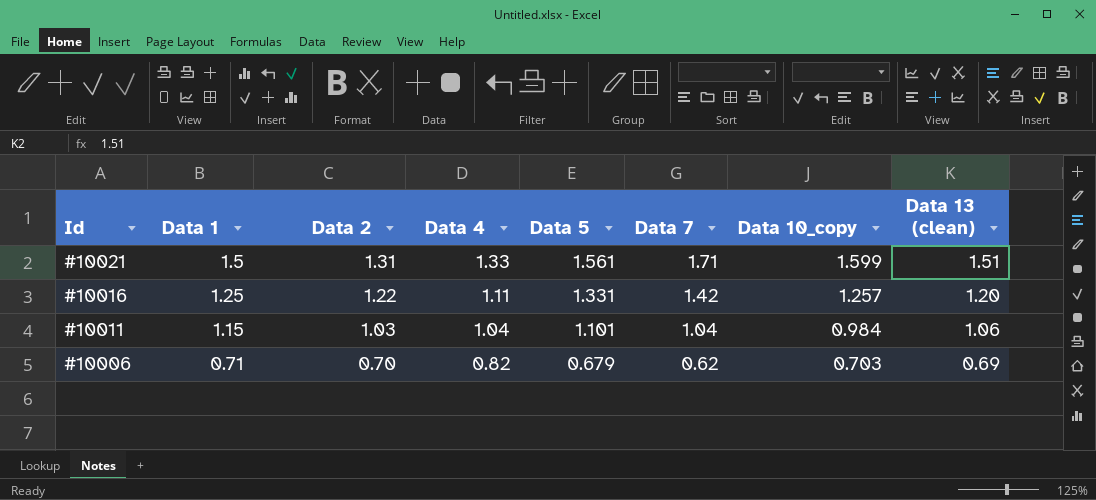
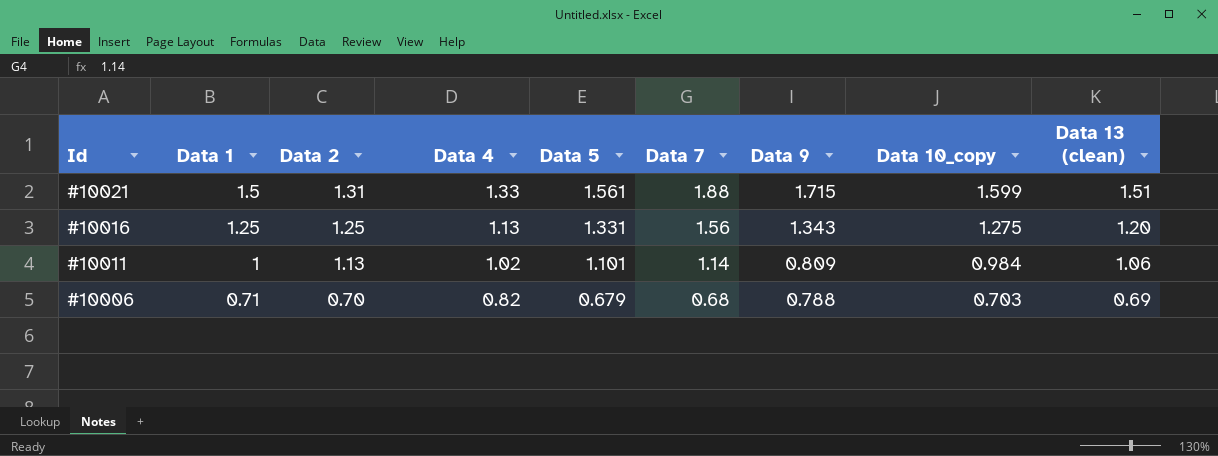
column Data 9 | position: none -> 7
#10021 | Data 7: 1.71 -> 1.88
#10016 | Data 2: 1.22 -> 1.25
#10016 | Data 4: 1.11 -> 1.13
#10016 | Data 7: 1.42 -> 1.56
#10016 | Data 10_copy: 1.257 -> 1.275
#10011 | Data 1: 1.15 -> 1
#10011 | Data 2: 1.03 -> 1.13
#10011 | Data 4: 1.04 -> 1.02
#10011 | Data 7: 1.04 -> 1.14
#10006 | Data 7: 0.62 -> 0.68

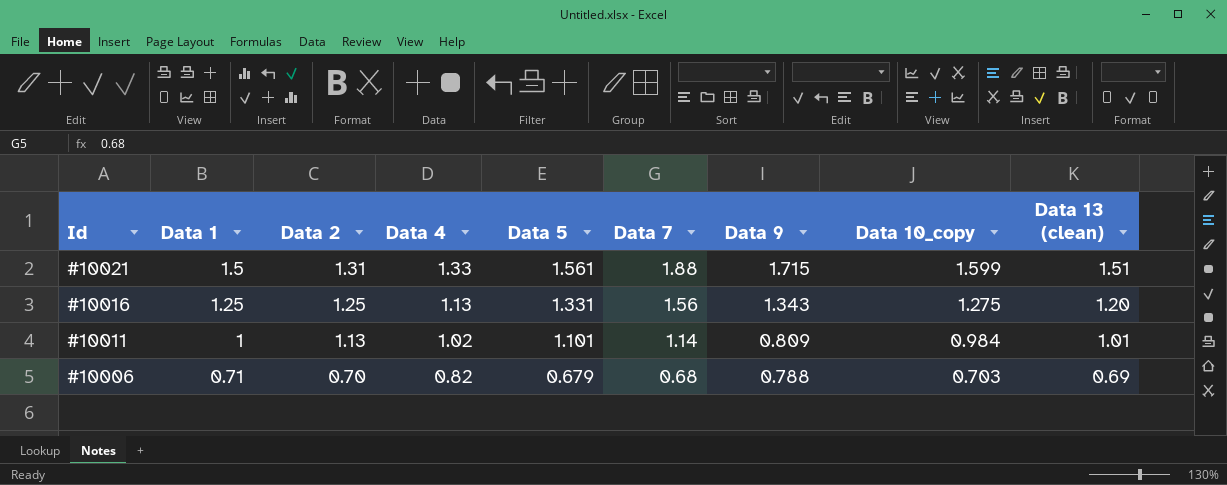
#10011 | Data 13 (clean): 1.06 -> 1.01

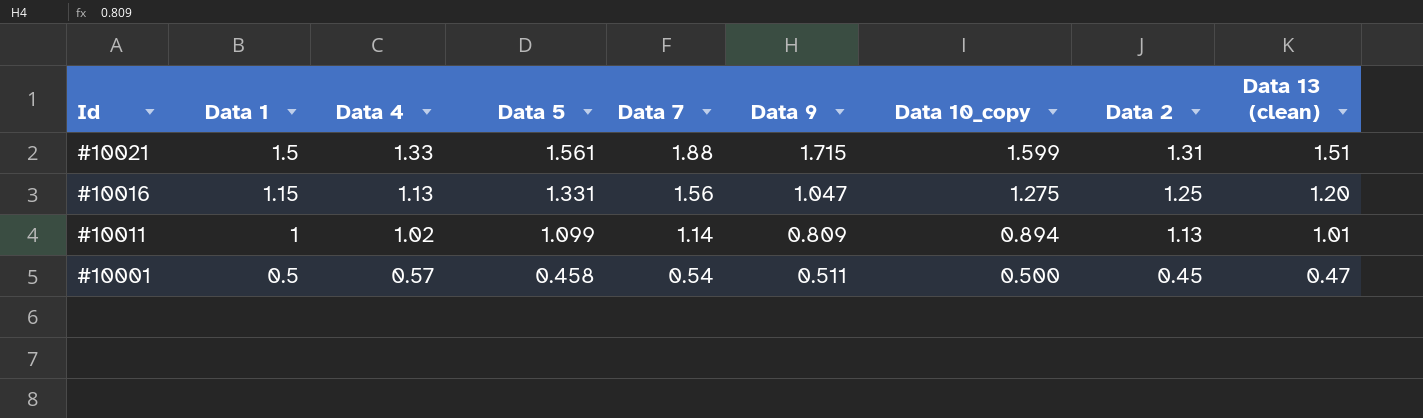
column Data 2 | position: 3 -> 8
row #10006: 0.71 | 0.70 | 0.82 | 0.679 | 0.68 | 0.788 | 0.703 | 0.69 -> none
#10016 | Data 1: 1.25 -> 1.15
#10016 | Data 9: 1.343 -> 1.047
#10011 | Data 5: 1.101 -> 1.099
#10011 | Data 10_copy: 0.984 -> 0.894
row #10001: none -> 0.5 | 0.57 | 0.458 | 0.54 | 0.511 | 0.500 | 0.45 | 0.47

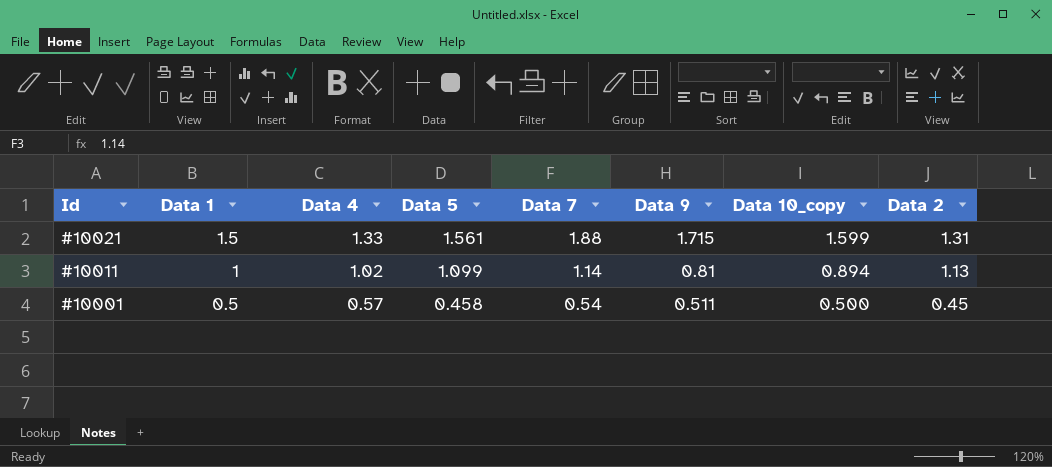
column Data 13 (clean) | position: 9 -> none
row #10016: 1.15 | 1.13 | 1.331 | 1.56 | 1.047 | 1.275 | 1.25 | 1.20 -> none
#10011 | Data 9: 0.809 -> 0.81

